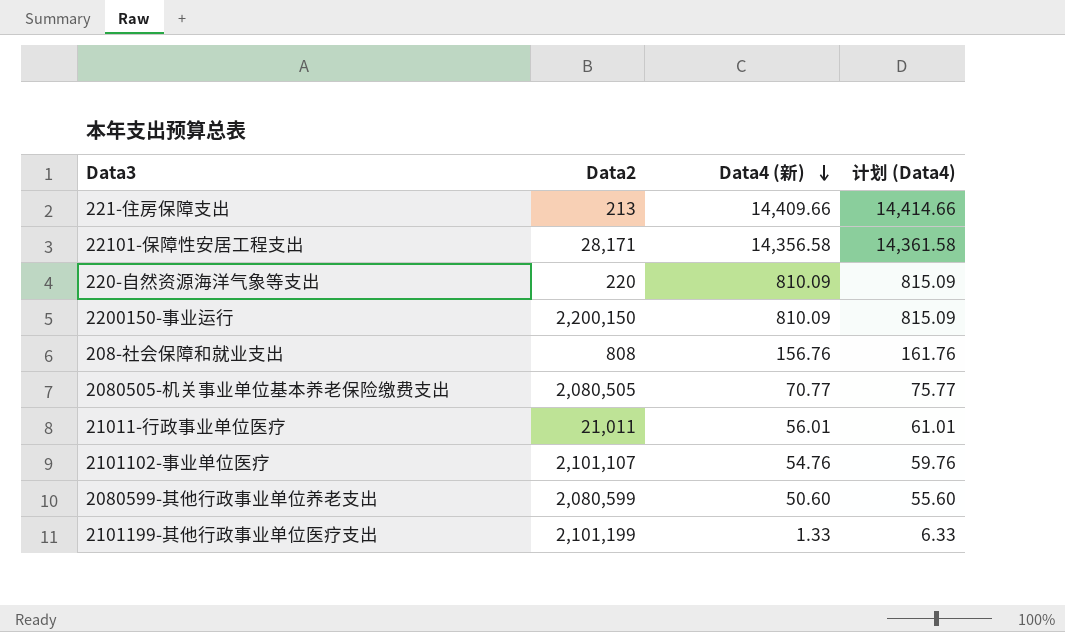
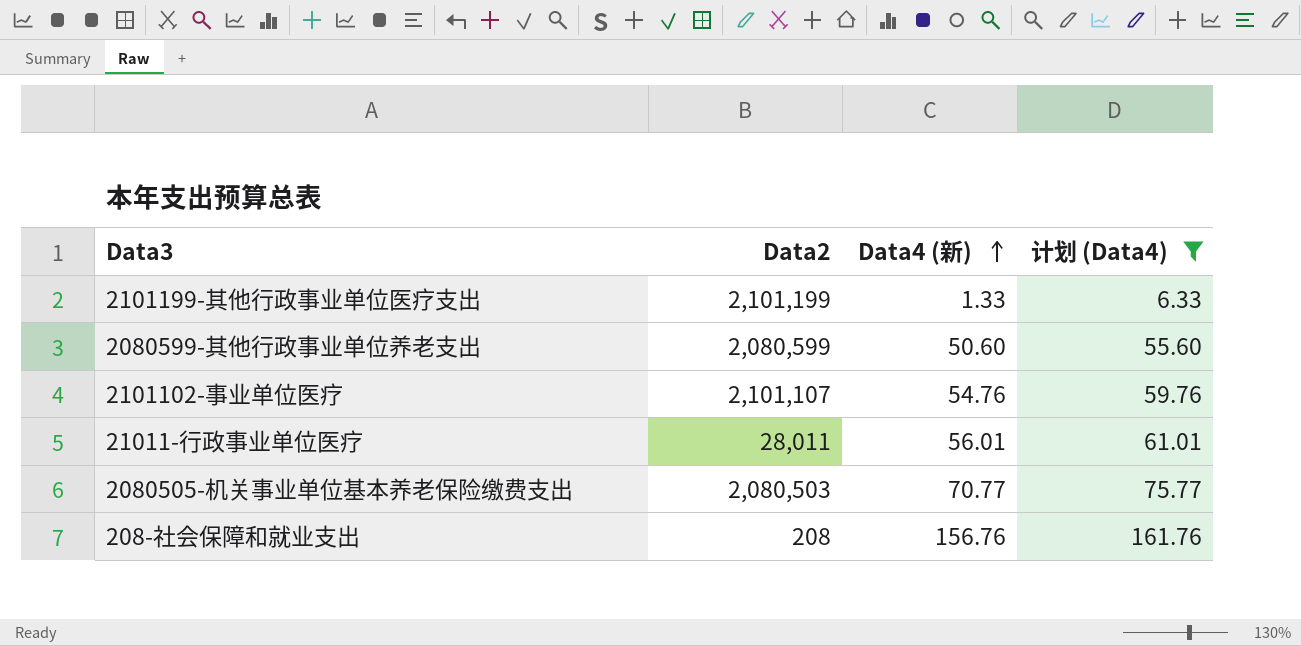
filter: none -> 计划 (Data4) <= 161.76
row order: Data4 (新) descending -> Data4 (新) ascending
21011-行政事业单位医疗 | Data2: 21,011 -> 28,011
2080505-机关事业单位基本养老保险缴费支出 | Data2: 2,080,505 -> 2,080,503
208-社会保障和就业支出 | Data2: 808 -> 208

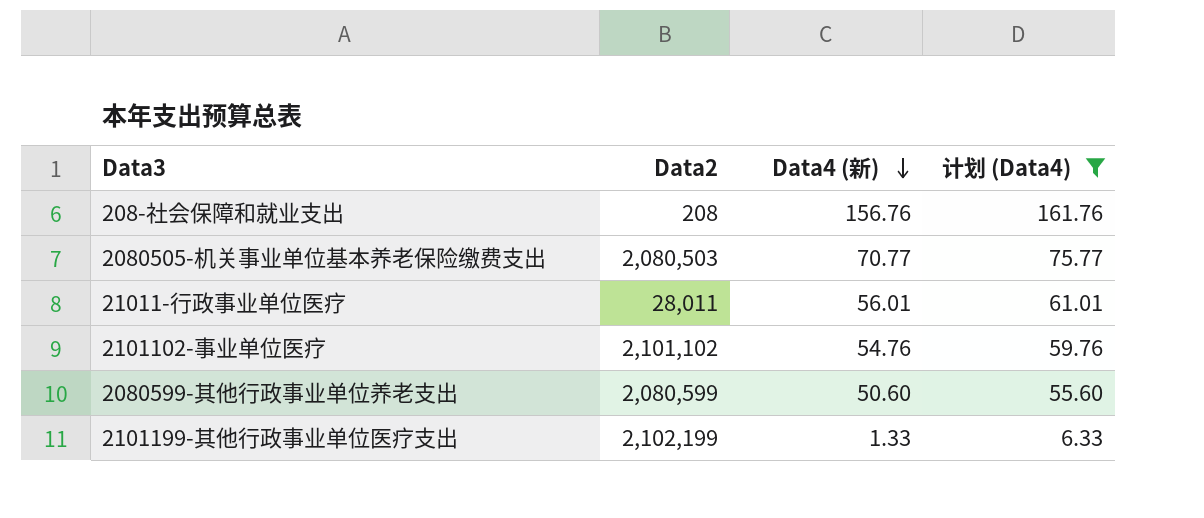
row order: Data4 (新) ascending -> Data4 (新) descending
2101102-事业单位医疗 | Data2: 2,101,107 -> 2,101,102
2101199-其他行政事业单位医疗支出 | Data2: 2,101,199 -> 2,102,199

